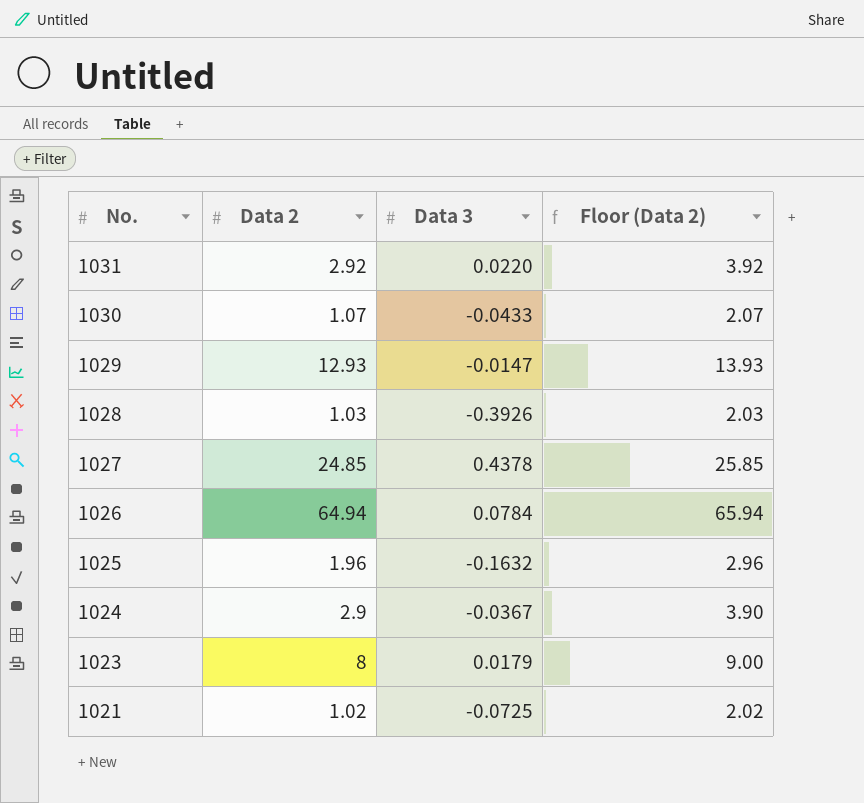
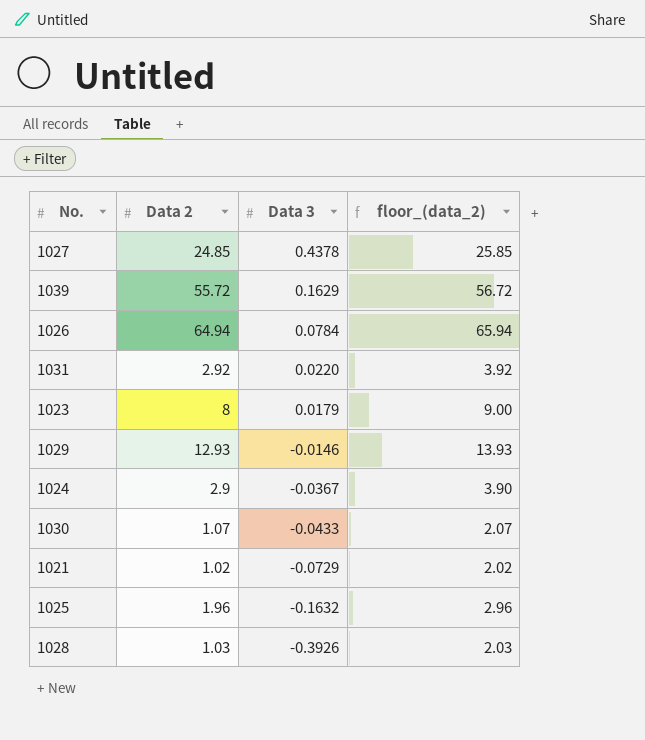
row order: No. descending -> Data 3 descending
column name: Floor (Data 2) -> floor_(data_2)
row 1039: none -> 55.72 | 0.1629 | 56.72
1029 | Data 3: -0.0147 -> -0.0146
1021 | Data 3: -0.0725 -> -0.0729

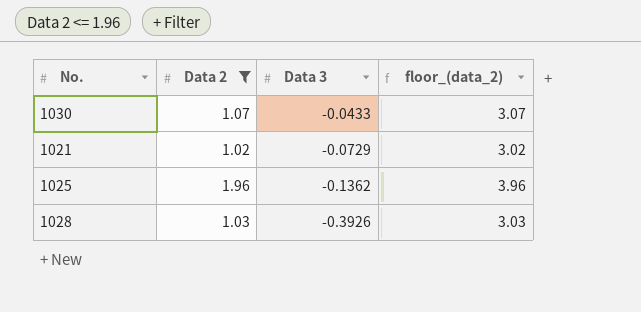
filter: none -> Data 2 <= 1.96
column floor_(data_2) | formula: [Data 2] + 1 -> [Data 2] + 2
1025 | Data 3: -0.1632 -> -0.1362

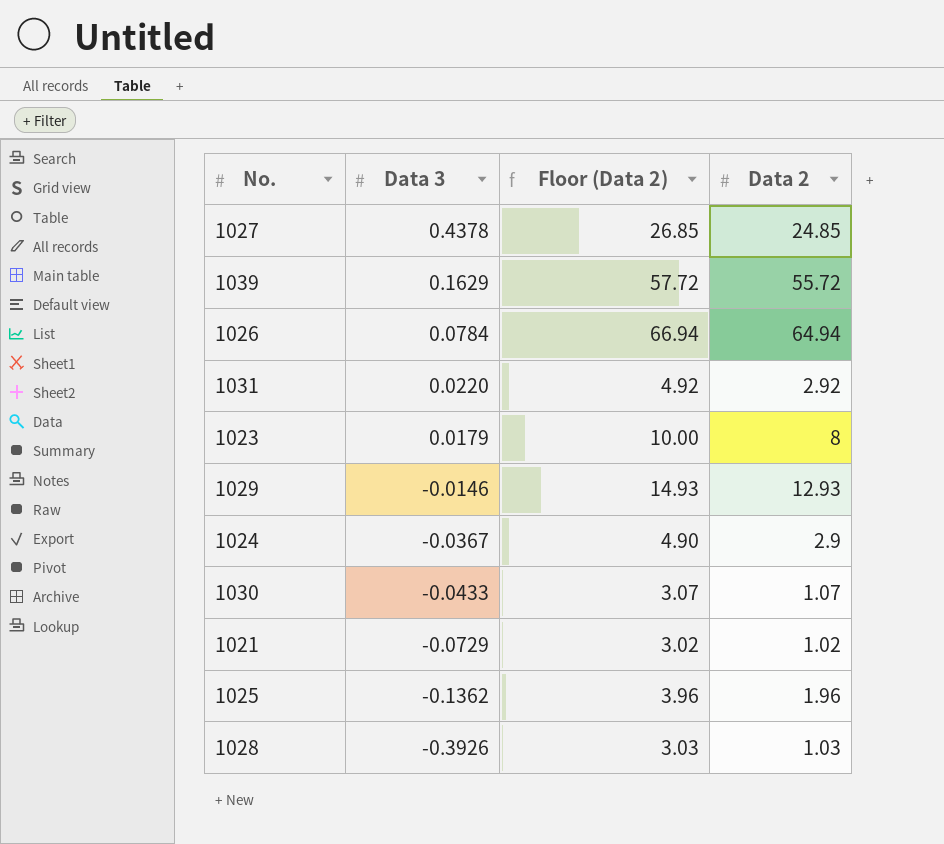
filter: Data 2 <= 1.96 -> none
column name: floor_(data_2) -> Floor (Data 2)
column Data 2 | position: 2 -> 4

